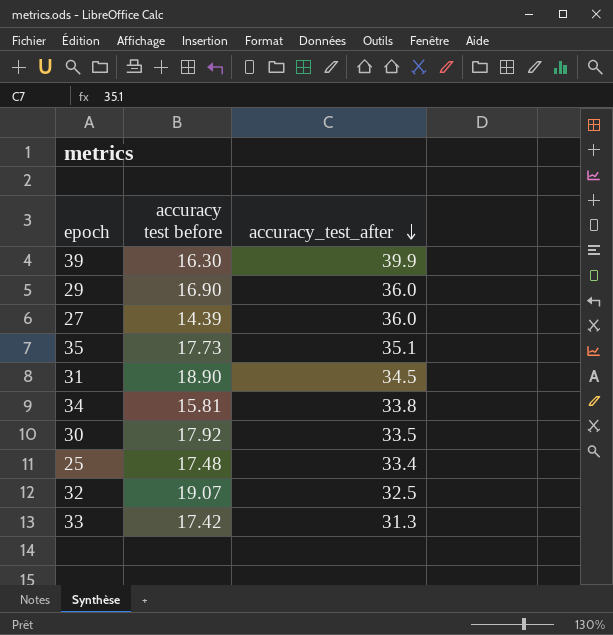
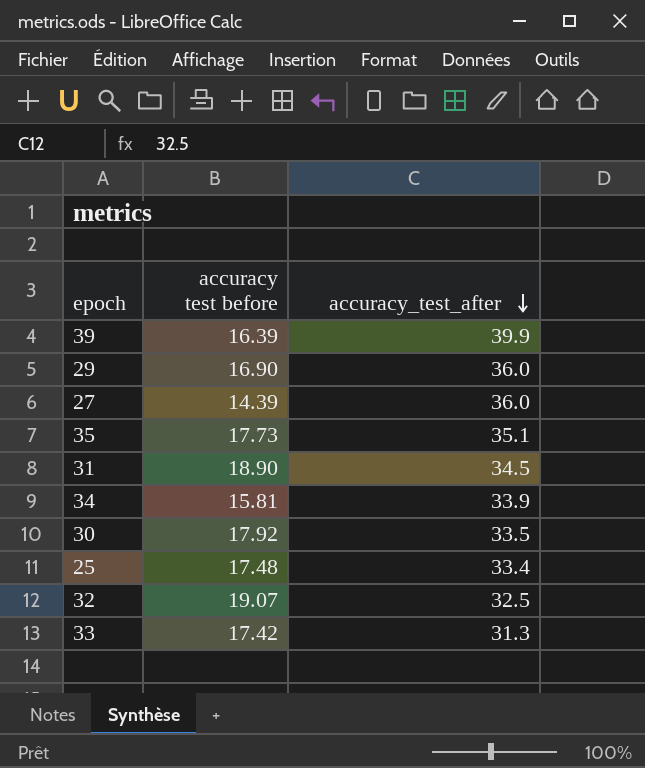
39 | accuracy test before: 16.30 -> 16.39
34 | accuracy_test_after: 33.8 -> 33.9

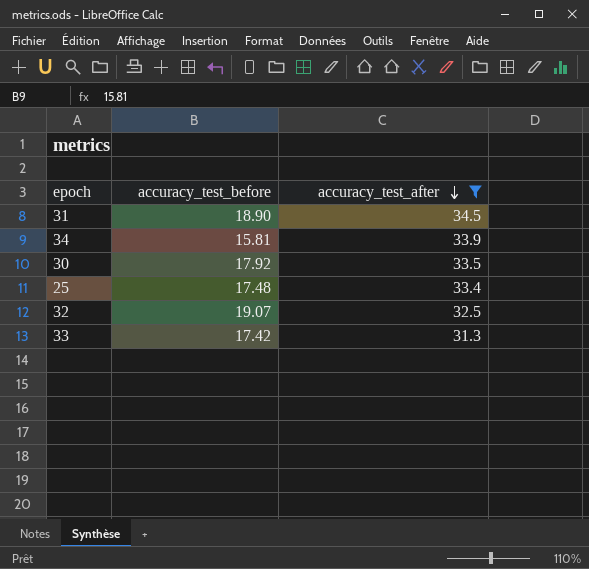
filter: none -> accuracy_test_after <= 34.5
column name: accuracy test before -> accuracy_test_before

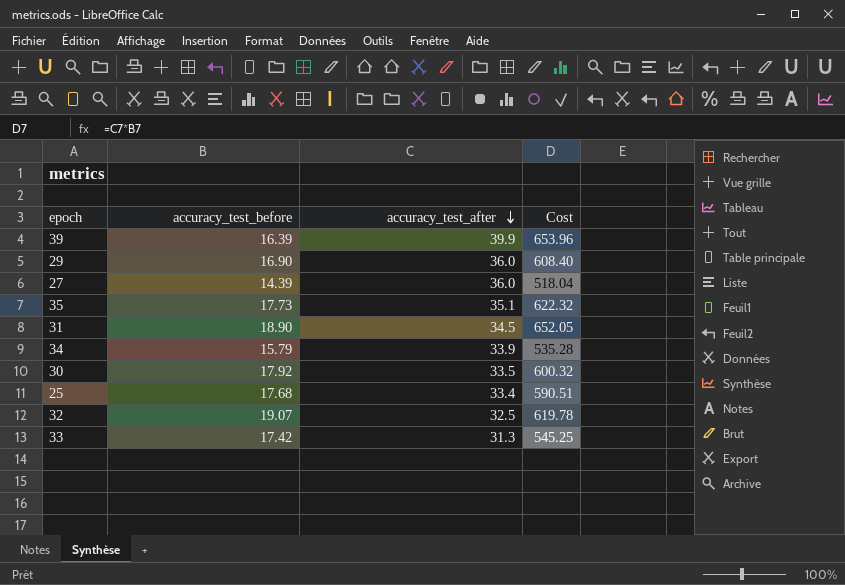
filter: accuracy_test_after <= 34.5 -> none
column Cost | formula: none -> [accuracy_test_before] * [accuracy_test_after]
34 | accuracy_test_before: 15.81 -> 15.79
25 | accuracy_test_before: 17.48 -> 17.68

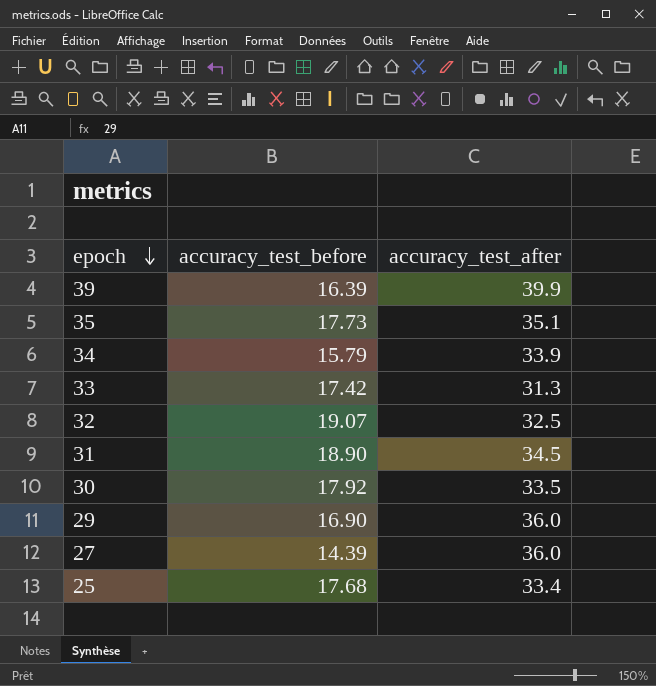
row order: accuracy_test_after descending -> epoch descending
column Cost | formula: [accuracy_test_before] * [accuracy_test_after] -> none

